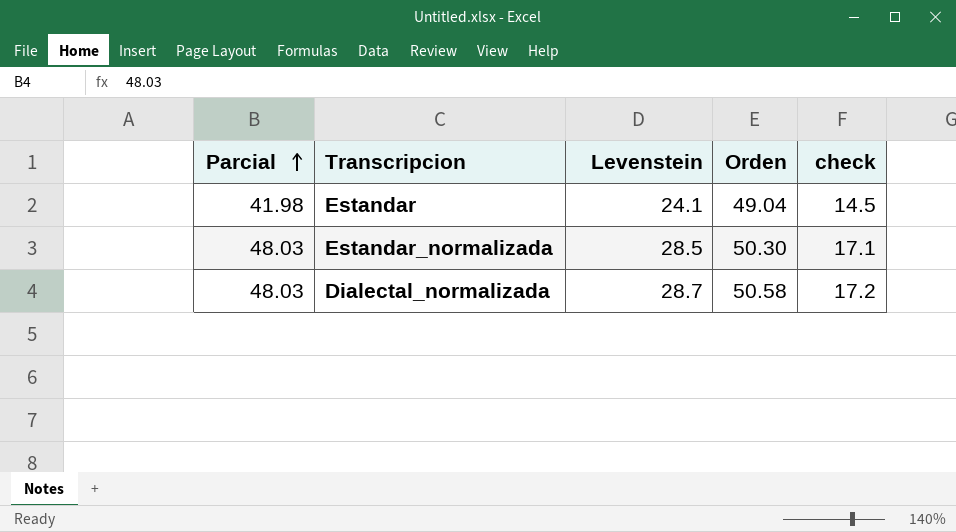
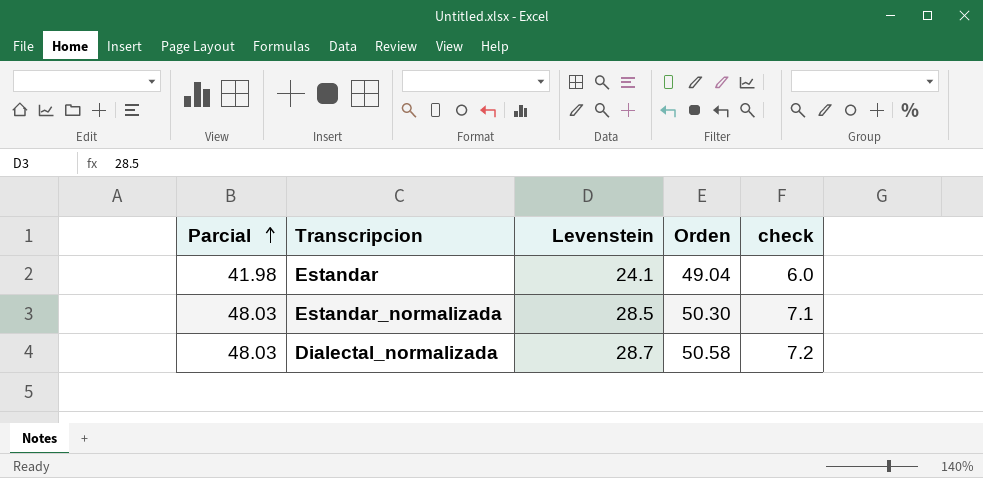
column check | formula: [Levenstein] * 0.6 -> [Levenstein] * 0.25

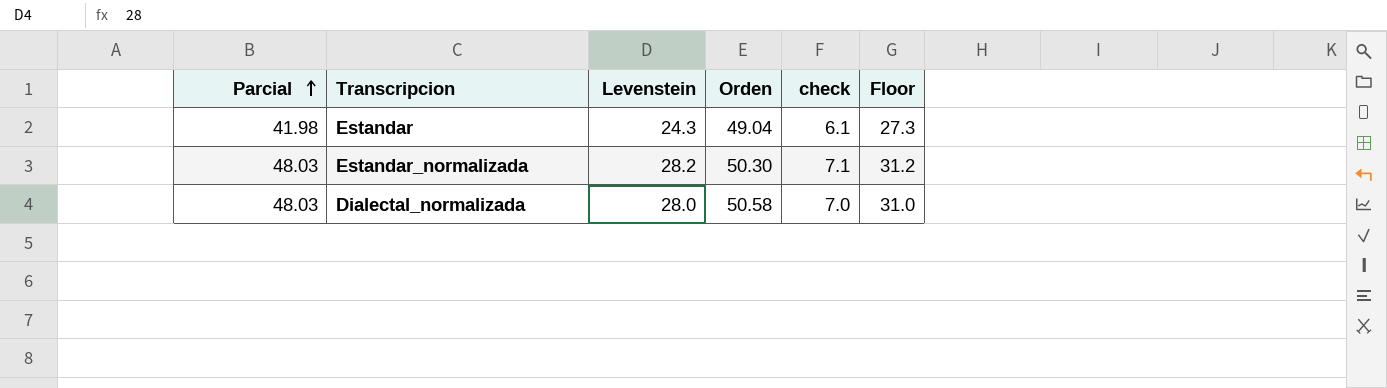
column Floor | formula: none -> [Levenstein] + 3
Estandar | Levenstein: 24.1 -> 24.3
Estandar | check: 6.0 -> 6.1
Estandar_normalizada | Levenstein: 28.5 -> 28.2
Dialectal_normalizada | Levenstein: 28.7 -> 28.0
Dialectal_normalizada | check: 7.2 -> 7.0

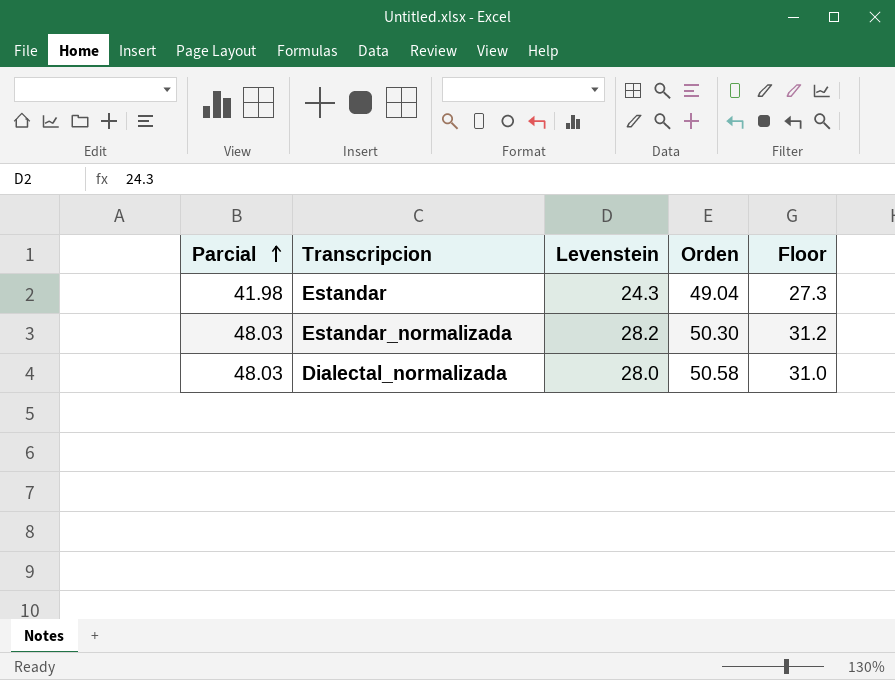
column check | formula: [Levenstein] * 0.25 -> none

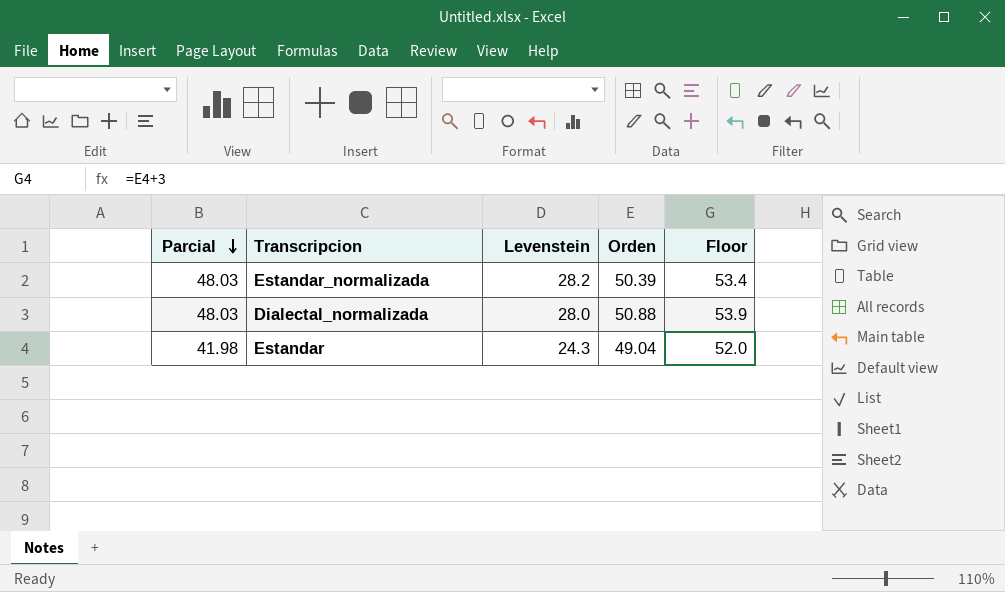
row order: Parcial ascending -> Parcial descending
column Floor | formula: [Levenstein] + 3 -> [Orden] + 3
Estandar_normalizada | Orden: 50.30 -> 50.39
Dialectal_normalizada | Orden: 50.58 -> 50.88

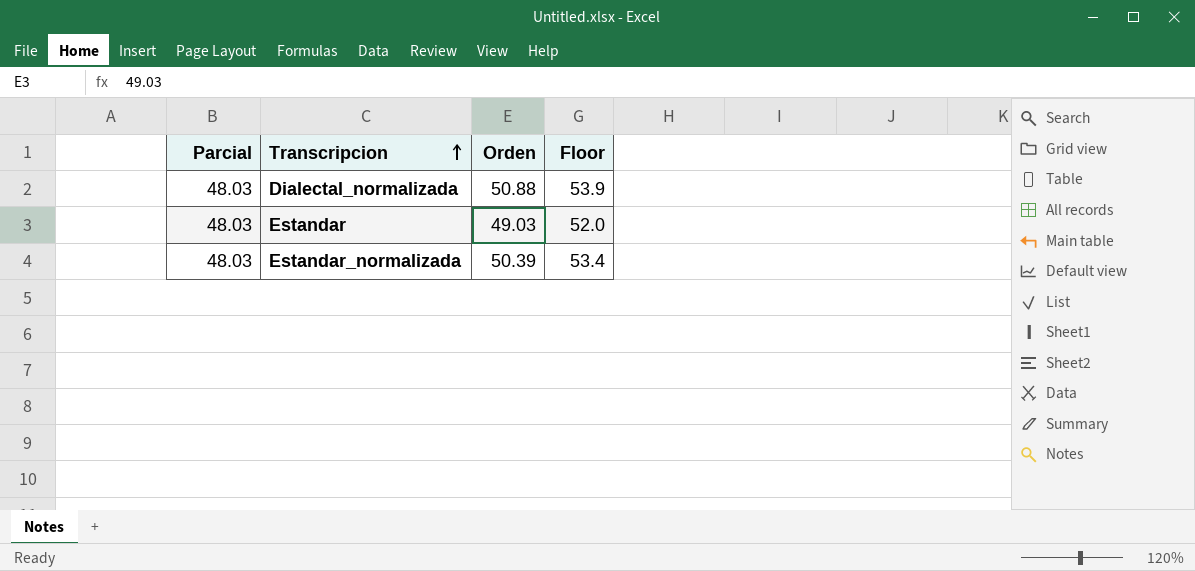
row order: Parcial descending -> Transcripcion ascending
column Levenstein | position: 3 -> none
Estandar | Parcial: 41.98 -> 48.03
Estandar | Orden: 49.04 -> 49.03

